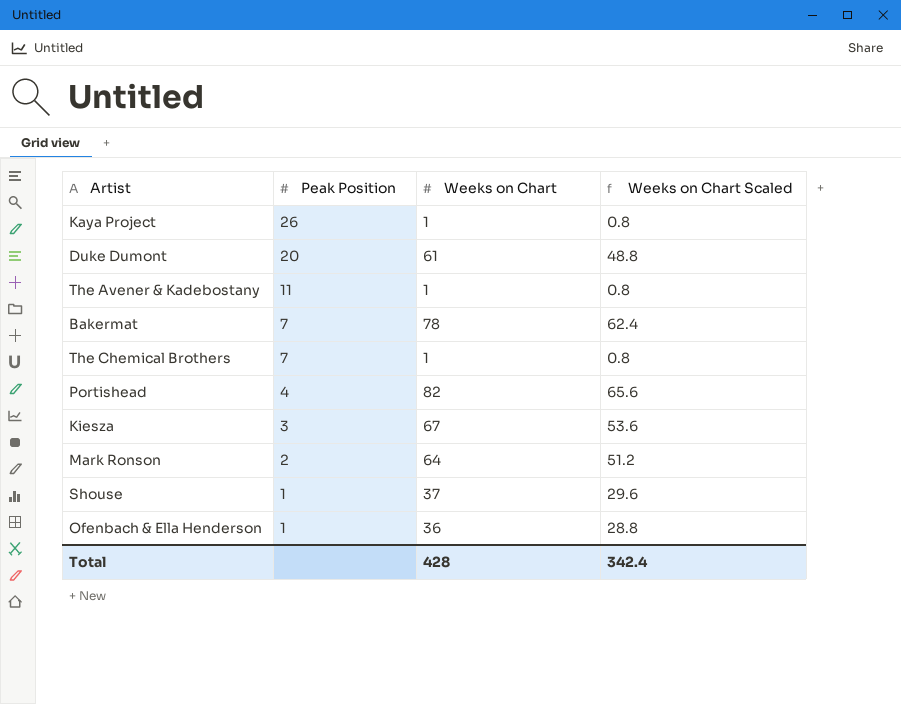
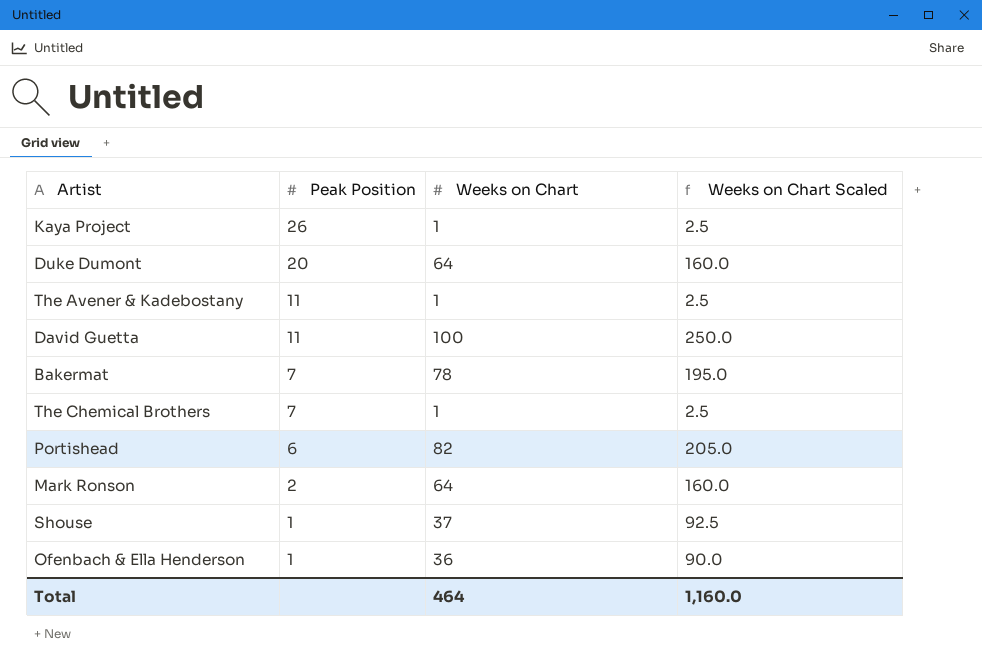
column Weeks on Chart Scaled | formula: [Weeks on Chart] * 0.8 -> [Weeks on Chart] * 2.5
row Kiesza: 3 | 67 | 53.6 -> none
Duke Dumont | Weeks on Chart: 61 -> 64
row David Guetta: none -> 11 | 100 | 250.0
Portishead | Peak Position: 4 -> 6
Total | Weeks on Chart: 428 -> 464
Total | Weeks on Chart Scaled: 342.4 -> 1,160.0

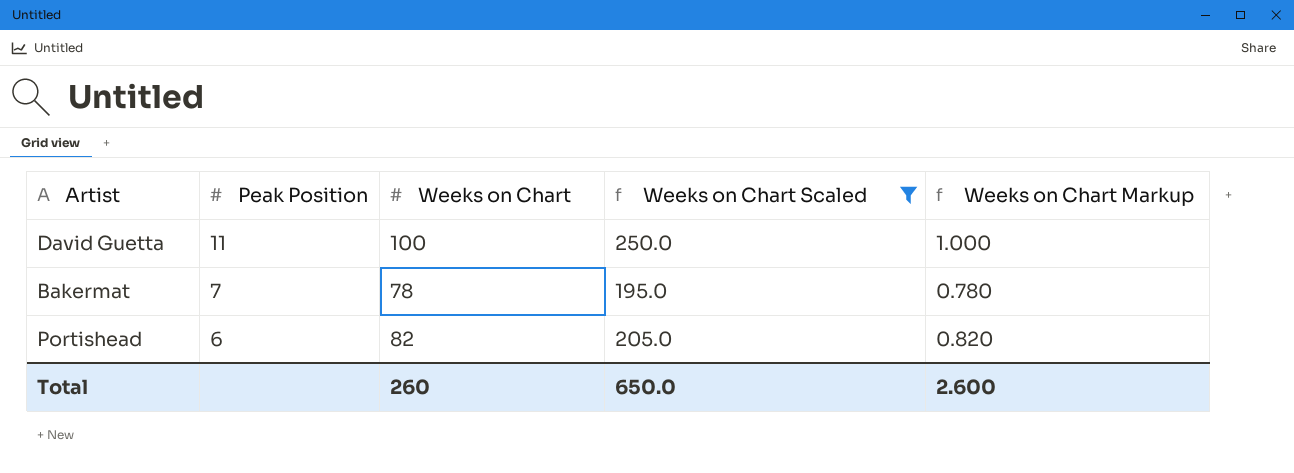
filter: none -> Weeks on Chart Scaled >= 195.0
column Weeks on Chart Markup | formula: none -> [Weeks on Chart] * 0.01
Total | Weeks on Chart: 464 -> 260
Total | Weeks on Chart Scaled: 1,160.0 -> 650.0

